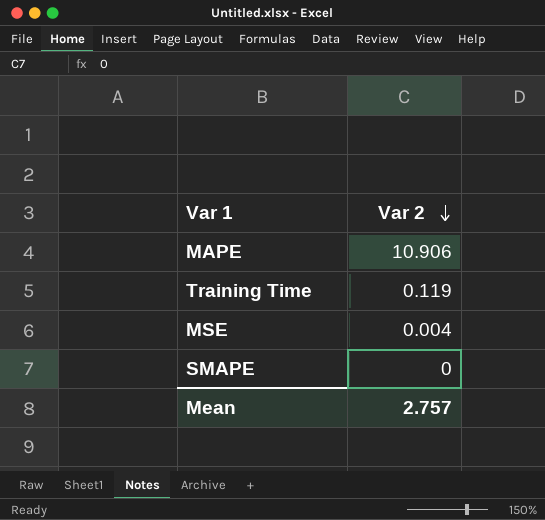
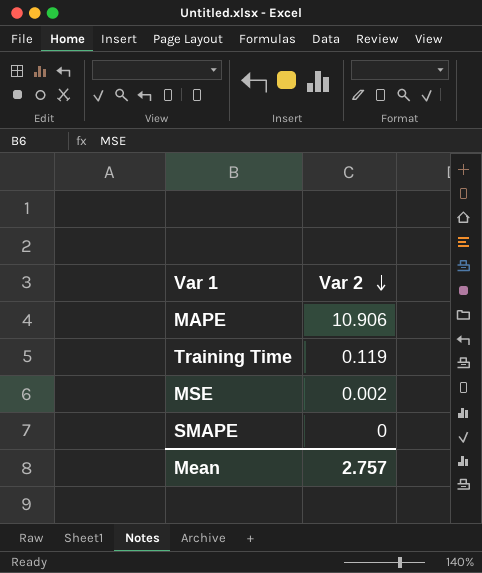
MSE | Var 2: 0.004 -> 0.002

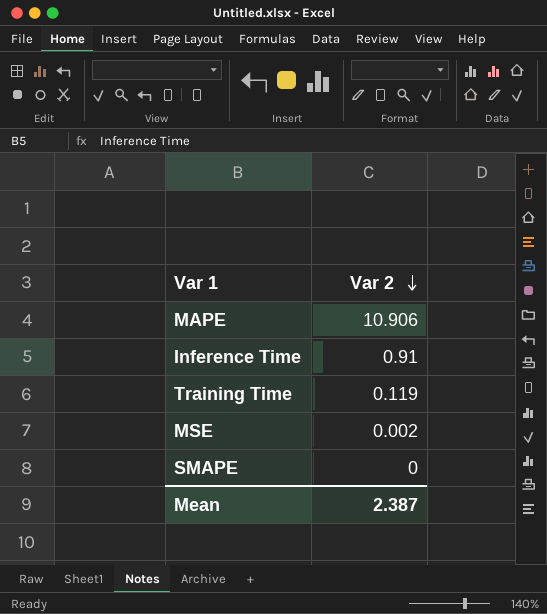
row Inference Time: none -> 0.91
Mean | Var 2: 2.757 -> 2.387

